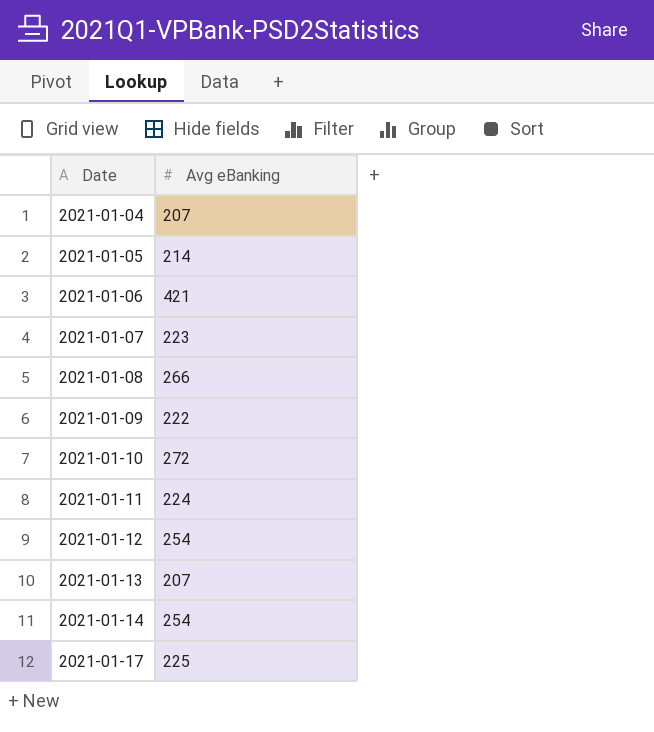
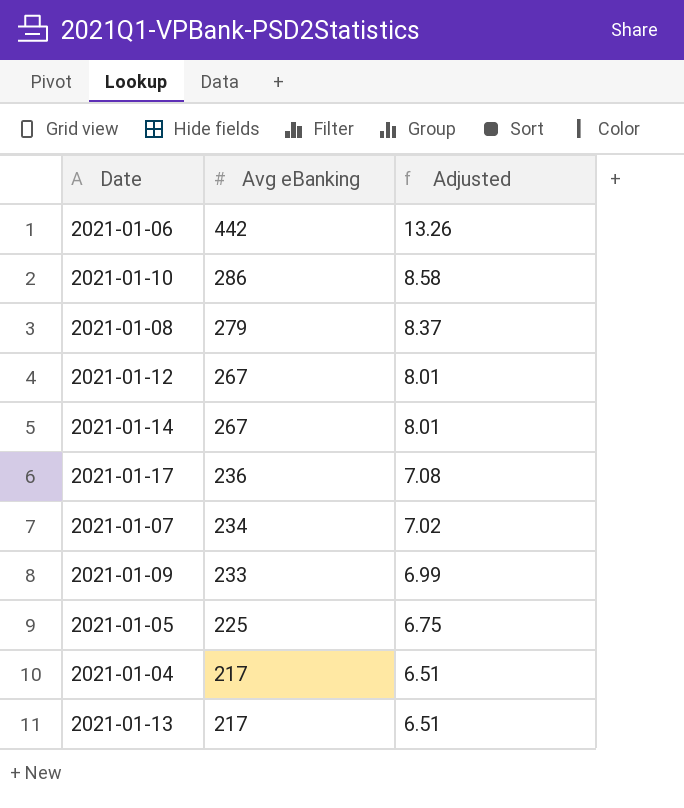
row order: Date ascending -> Avg eBanking descending
column Adjusted | formula: none -> [Avg eBanking] * 0.03
row 2021-01-11: 224 -> none
2021-01-06 | Avg eBanking: 421 -> 442
2021-01-10 | Avg eBanking: 272 -> 286
2021-01-08 | Avg eBanking: 266 -> 279
2021-01-12 | Avg eBanking: 254 -> 267
2021-01-14 | Avg eBanking: 254 -> 267
2021-01-17 | Avg eBanking: 225 -> 236
2021-01-07 | Avg eBanking: 223 -> 234
2021-01-09 | Avg eBanking: 222 -> 233
2021-01-05 | Avg eBanking: 214 -> 225
2021-01-04 | Avg eBanking: 207 -> 217
2021-01-13 | Avg eBanking: 207 -> 217

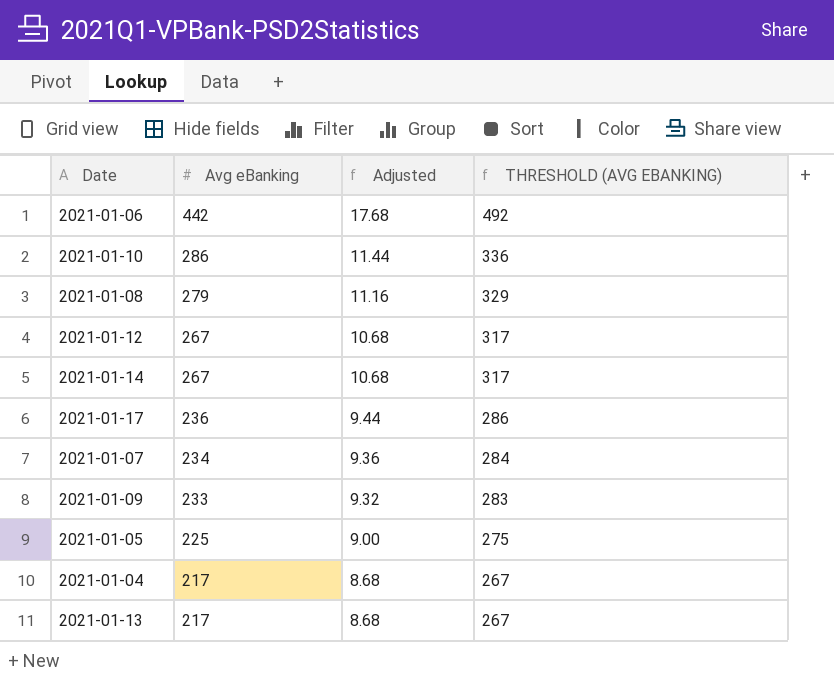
column Adjusted | formula: [Avg eBanking] * 0.03 -> [Avg eBanking] * 0.04
column THRESHOLD (AVG EBANKING) | formula: none -> [Avg eBanking] + 50

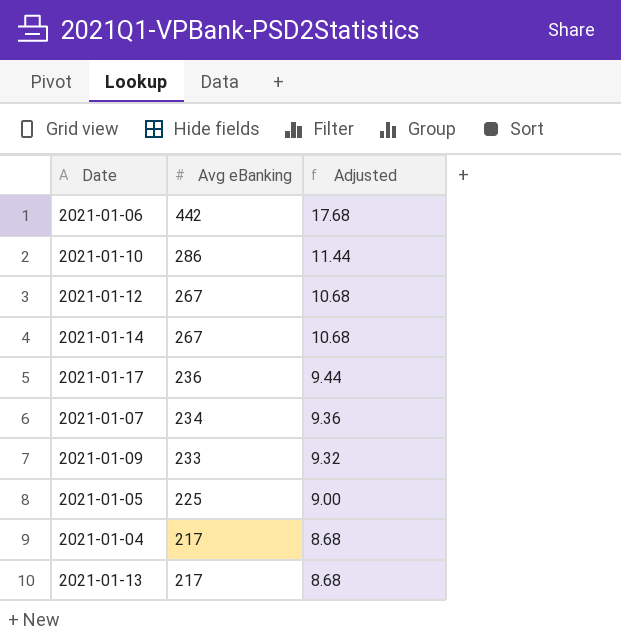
column THRESHOLD (AVG EBANKING) | formula: [Avg eBanking] + 50 -> none
row 2021-01-08: 279 | 11.16 | 329 -> none

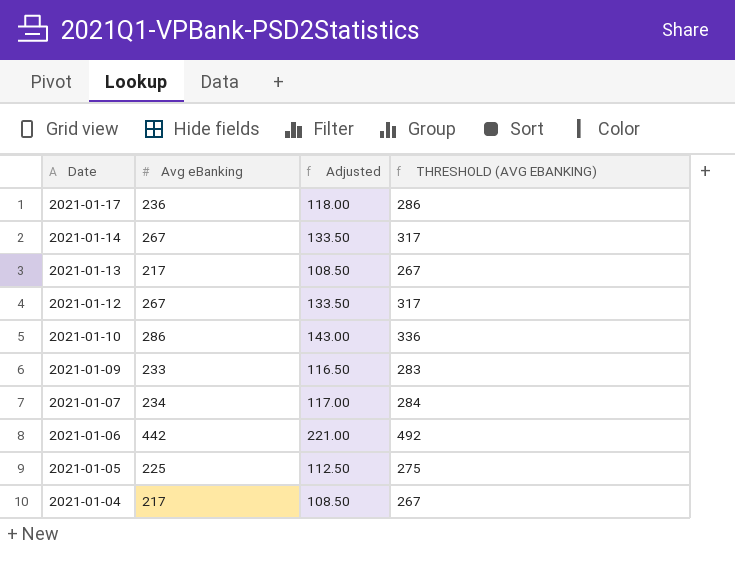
row order: Avg eBanking descending -> Date descending
column Adjusted | formula: [Avg eBanking] * 0.04 -> [Avg eBanking] * 0.5
column THRESHOLD (AVG EBANKING) | formula: none -> [Avg eBanking] + 50

